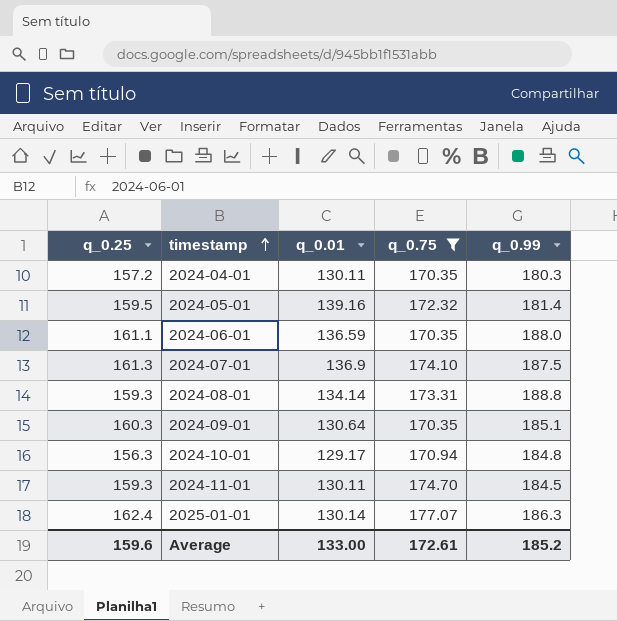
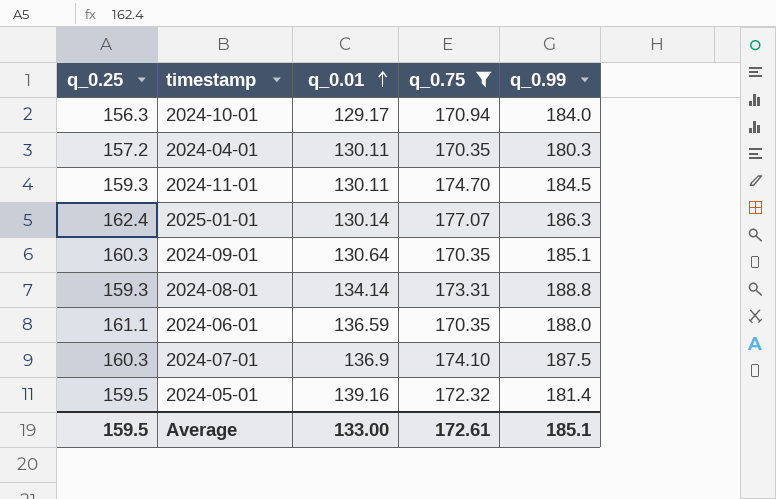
row order: timestamp ascending -> q_0.01 ascending
2024-10-01 | q_0.99: 184.8 -> 184.0
2024-07-01 | q_0.25: 161.3 -> 160.3
Average | q_0.25: 159.6 -> 159.5
Average | q_0.99: 185.2 -> 185.1

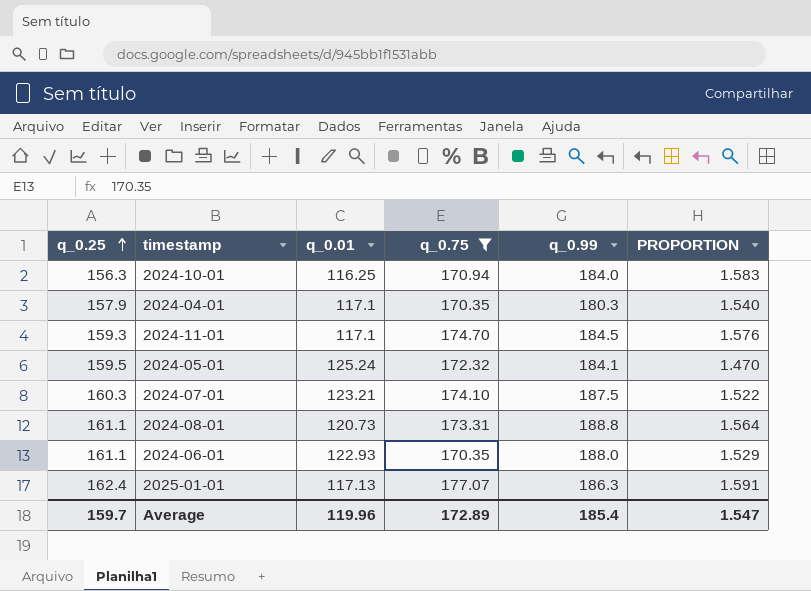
row order: q_0.01 ascending -> q_0.25 ascending
column PROPORTION | formula: none -> [q_0.99] / [q_0.01]
row 2024-09-01: 160.3 | 130.64 | 170.35 | 185.1 -> none
2024-10-01 | q_0.01: 129.17 -> 116.25
2024-04-01 | q_0.25: 157.2 -> 157.9
2024-04-01 | q_0.01: 130.11 -> 117.1
2024-11-01 | q_0.01: 130.11 -> 117.1
2024-05-01 | q_0.01: 139.16 -> 125.24
2024-05-01 | q_0.99: 181.4 -> 184.1
2024-07-01 | q_0.01: 136.9 -> 123.21
2024-08-01 | q_0.25: 159.3 -> 161.1
2024-08-01 | q_0.01: 134.14 -> 120.73
2024-06-01 | q_0.01: 136.59 -> 122.93
2025-01-01 | q_0.01: 130.14 -> 117.13
Average | q_0.25: 159.5 -> 159.7
Average | q_0.01: 133.00 -> 119.96
Average | q_0.75: 172.61 -> 172.89
Average | q_0.99: 185.1 -> 185.4

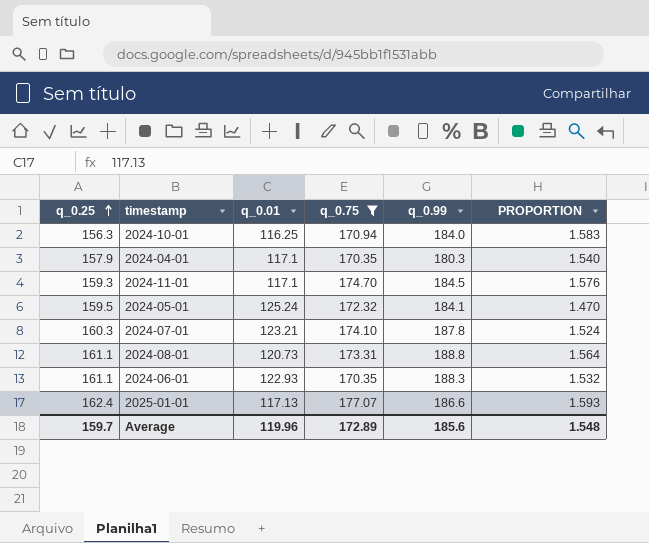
2024-07-01 | q_0.99: 187.5 -> 187.8
2024-07-01 | PROPORTION: 1.522 -> 1.524
2024-06-01 | q_0.99: 188.0 -> 188.3
2024-06-01 | PROPORTION: 1.529 -> 1.532
2025-01-01 | q_0.99: 186.3 -> 186.6
2025-01-01 | PROPORTION: 1.591 -> 1.593
Average | q_0.99: 185.4 -> 185.6
Average | PROPORTION: 1.547 -> 1.548

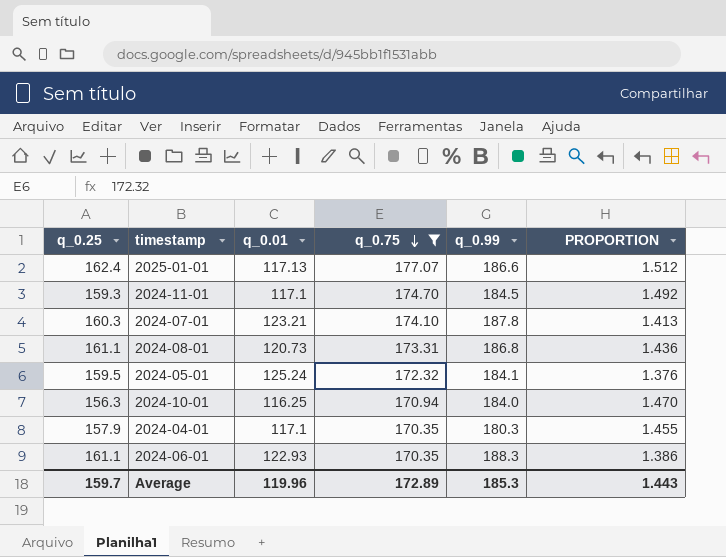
row order: q_0.25 ascending -> q_0.75 descending
column PROPORTION | formula: [q_0.99] / [q_0.01] -> [q_0.75] / [q_0.01]
2024-08-01 | q_0.99: 188.8 -> 186.8
Average | q_0.99: 185.6 -> 185.3
Average | PROPORTION: 1.548 -> 1.443

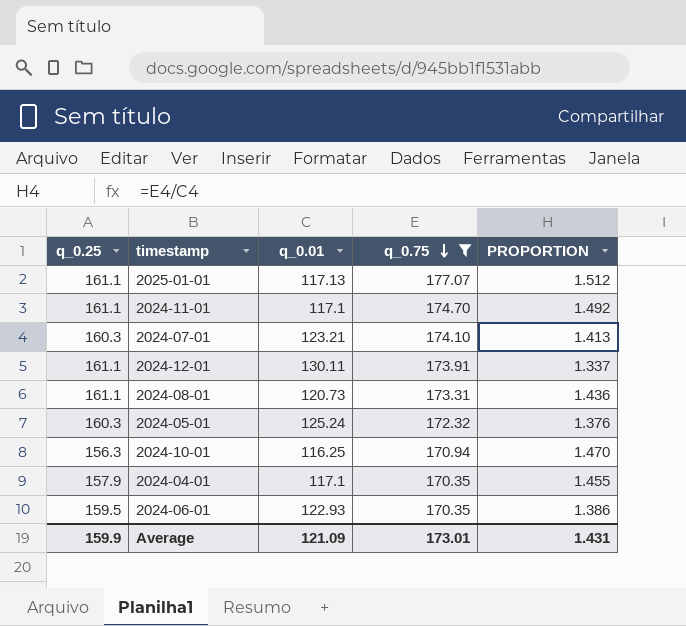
column q_0.99 | position: 5 -> none
2025-01-01 | q_0.25: 162.4 -> 161.1
2024-11-01 | q_0.25: 159.3 -> 161.1
row 2024-12-01: none -> 161.1 | 130.11 | 173.91 | 1.337
2024-05-01 | q_0.25: 159.5 -> 160.3
2024-06-01 | q_0.25: 161.1 -> 159.5
Average | q_0.25: 159.7 -> 159.9
Average | q_0.01: 119.96 -> 121.09
Average | q_0.75: 172.89 -> 173.01
Average | PROPORTION: 1.443 -> 1.431

